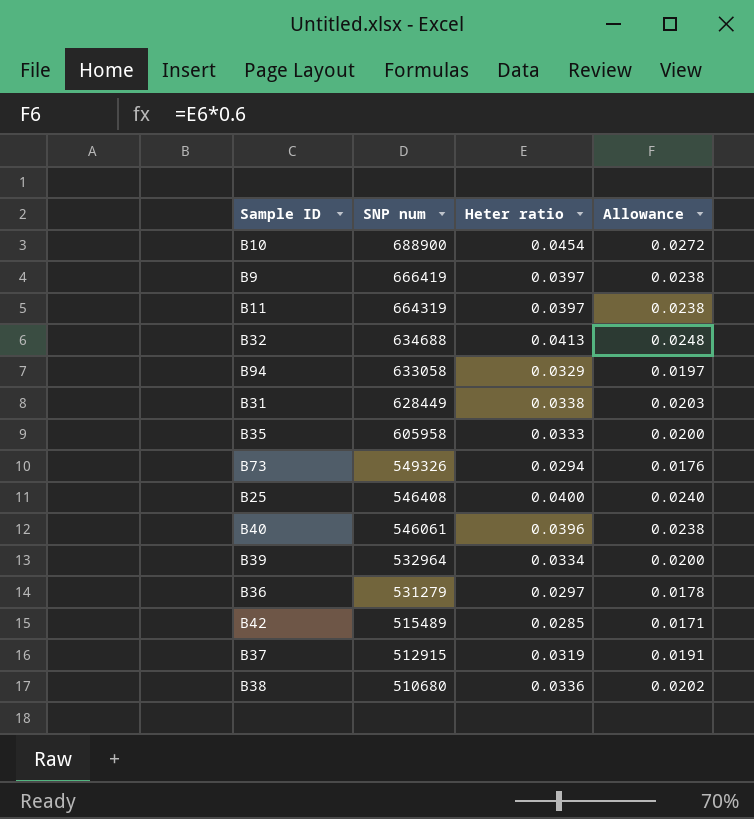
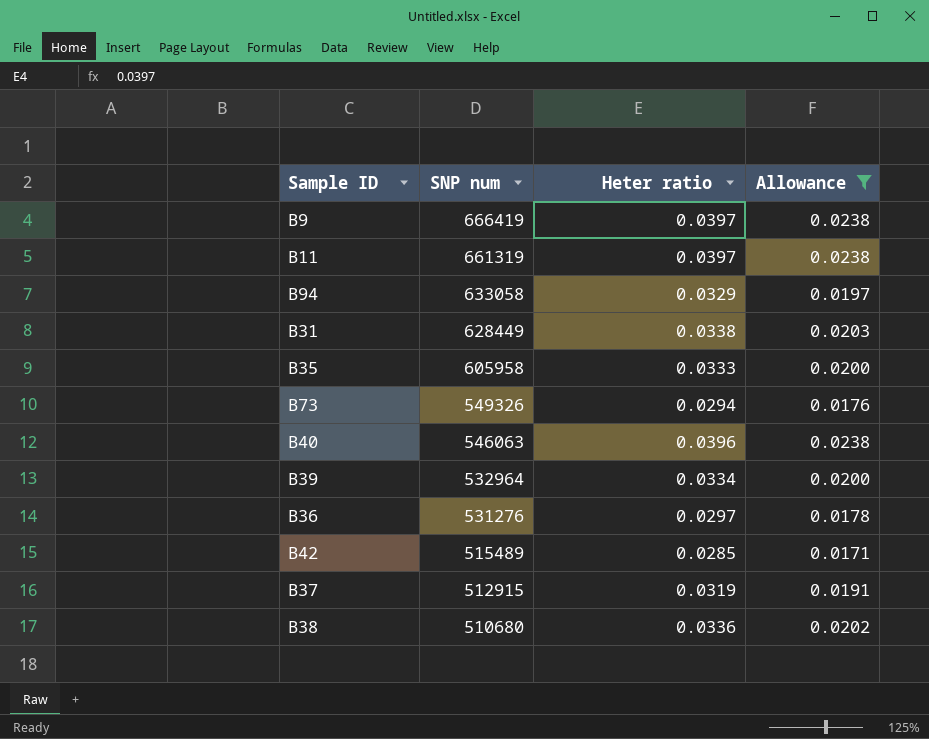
filter: none -> Allowance <= 0.0238
B11 | SNP num: 664319 -> 661319
B40 | SNP num: 546061 -> 546063
B36 | SNP num: 531279 -> 531276

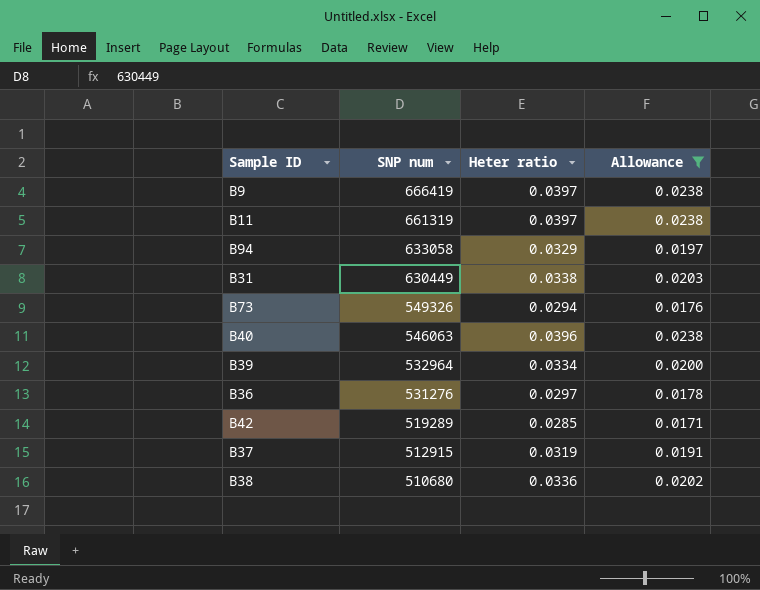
row B35: 605958 | 0.0333 | 0.0200 -> none
B31 | SNP num: 628449 -> 630449
B42 | SNP num: 515489 -> 519289

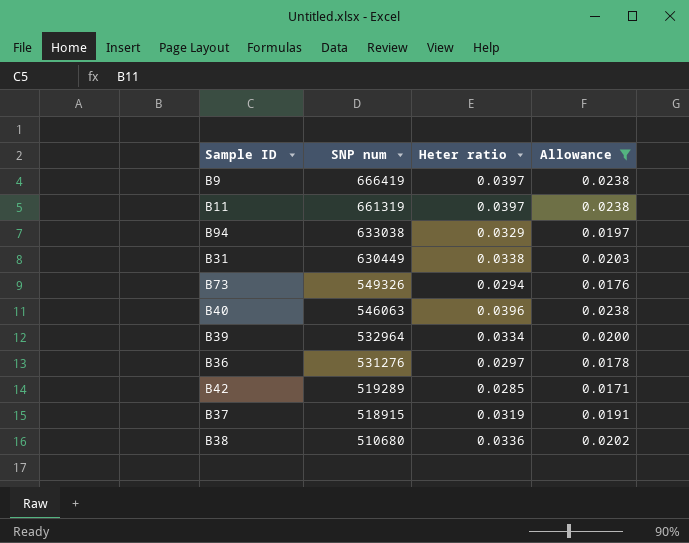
B94 | SNP num: 633058 -> 633038
B37 | SNP num: 512915 -> 518915

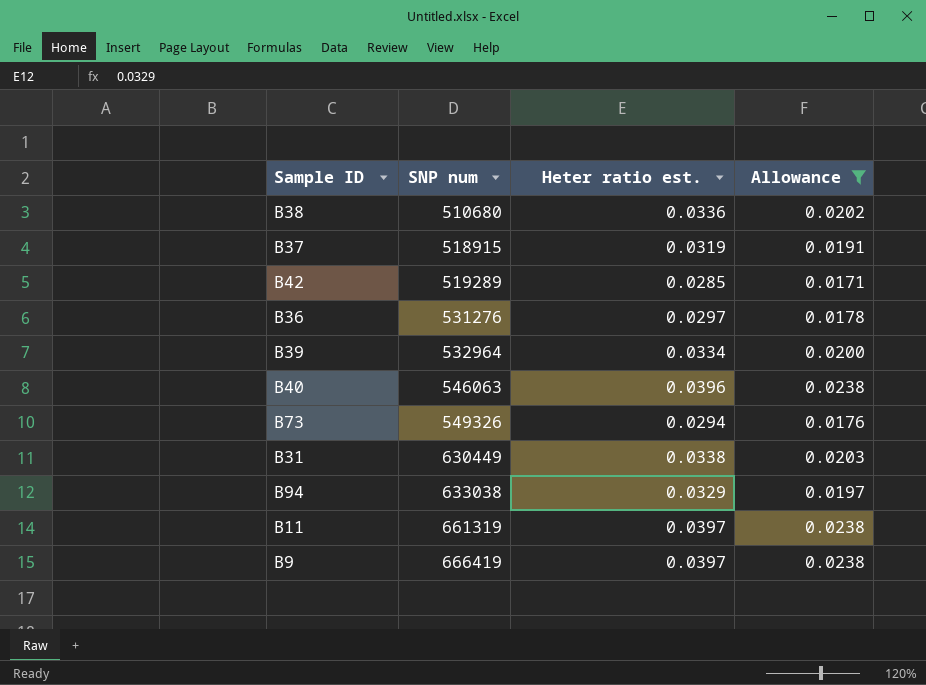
row order: SNP num descending -> SNP num ascending
column name: Heter ratio -> Heter ratio est.

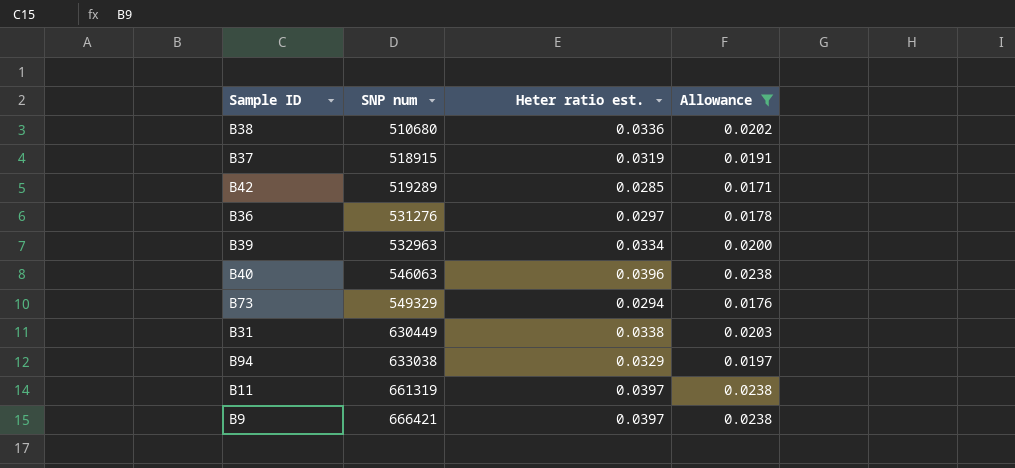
B39 | SNP num: 532964 -> 532963
B73 | SNP num: 549326 -> 549329
B9 | SNP num: 666419 -> 666421

